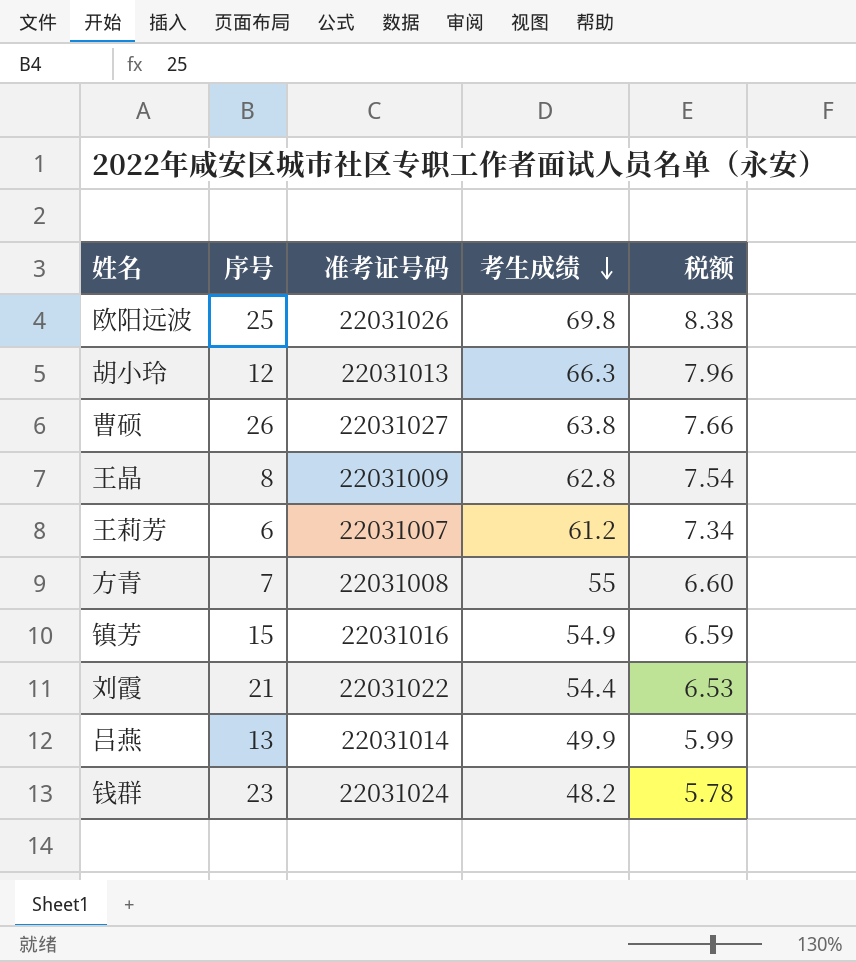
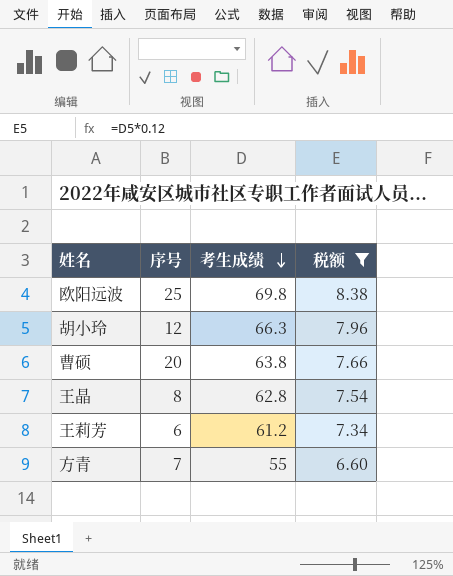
filter: none -> 税额 >= 6.60
column 准考证号码 | position: 3 -> none
曹硕 | 序号: 26 -> 20

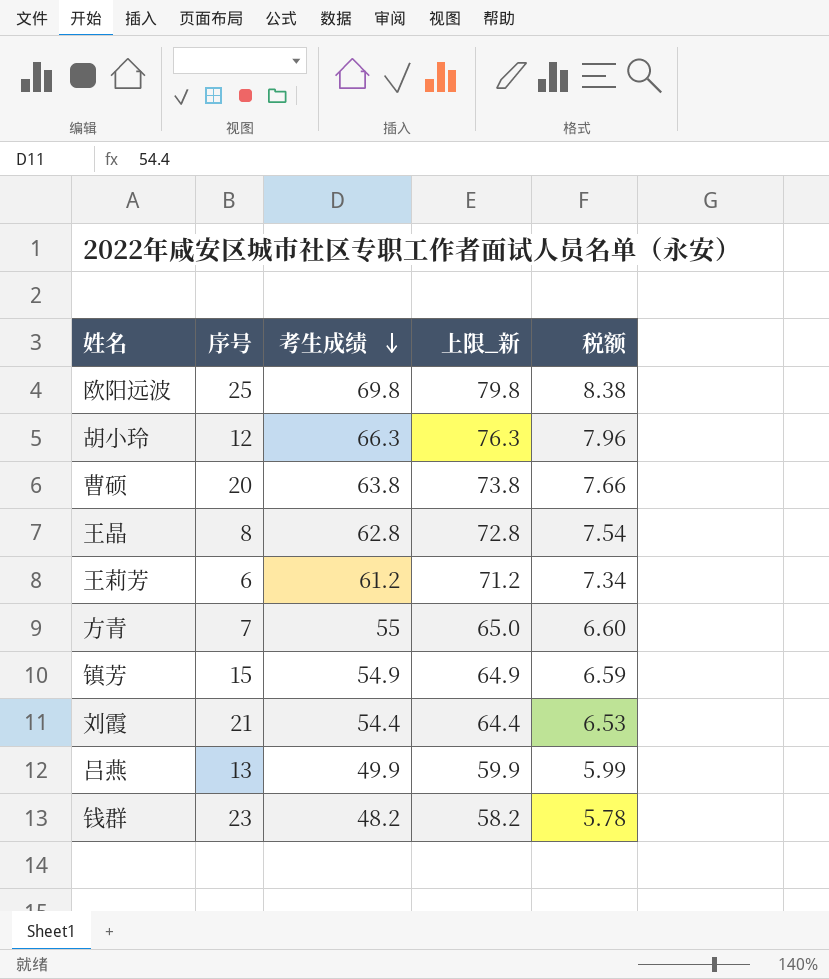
filter: 税额 >= 6.60 -> none
column 上限_新 | formula: none -> [考生成绩] + 10

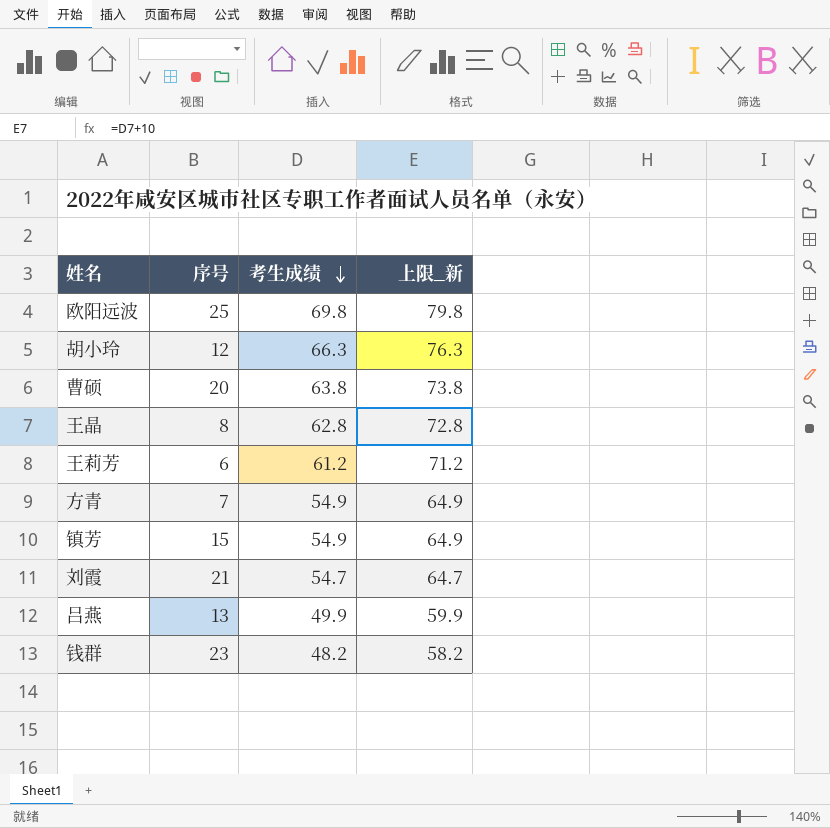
column 税额 | formula: [考生成绩] * 0.12 -> none
方青 | 考生成绩: 55 -> 54.9
方青 | 上限_新: 65.0 -> 64.9
刘霞 | 考生成绩: 54.4 -> 54.7
刘霞 | 上限_新: 64.4 -> 64.7

